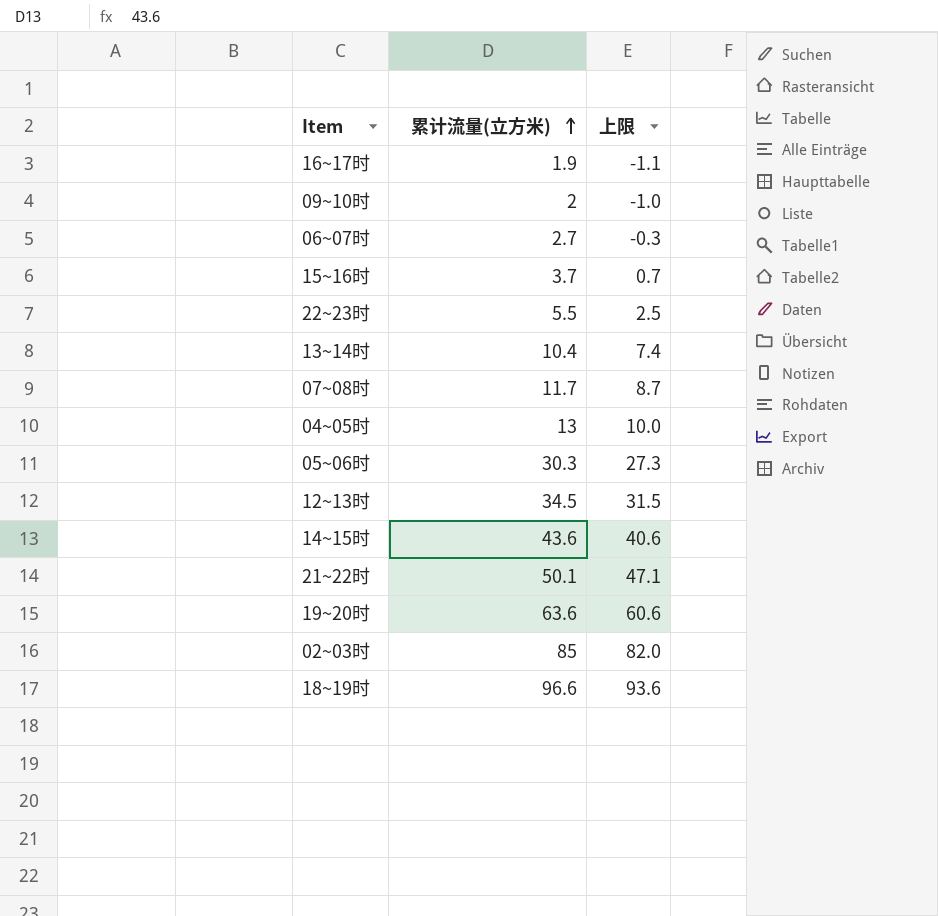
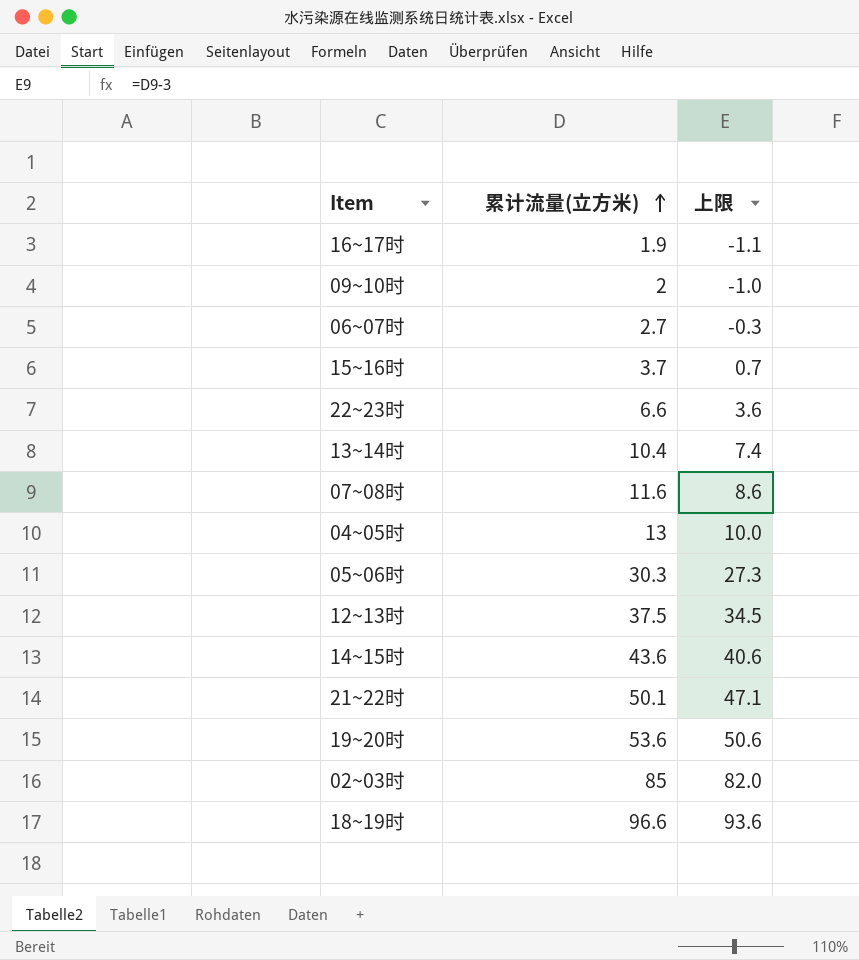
22~23时 | 累计流量(立方米): 5.5 -> 6.6
22~23时 | 上限: 2.5 -> 3.6
07~08时 | 累计流量(立方米): 11.7 -> 11.6
07~08时 | 上限: 8.7 -> 8.6
12~13时 | 累计流量(立方米): 34.5 -> 37.5
12~13时 | 上限: 31.5 -> 34.5
19~20时 | 累计流量(立方米): 63.6 -> 53.6
19~20时 | 上限: 60.6 -> 50.6

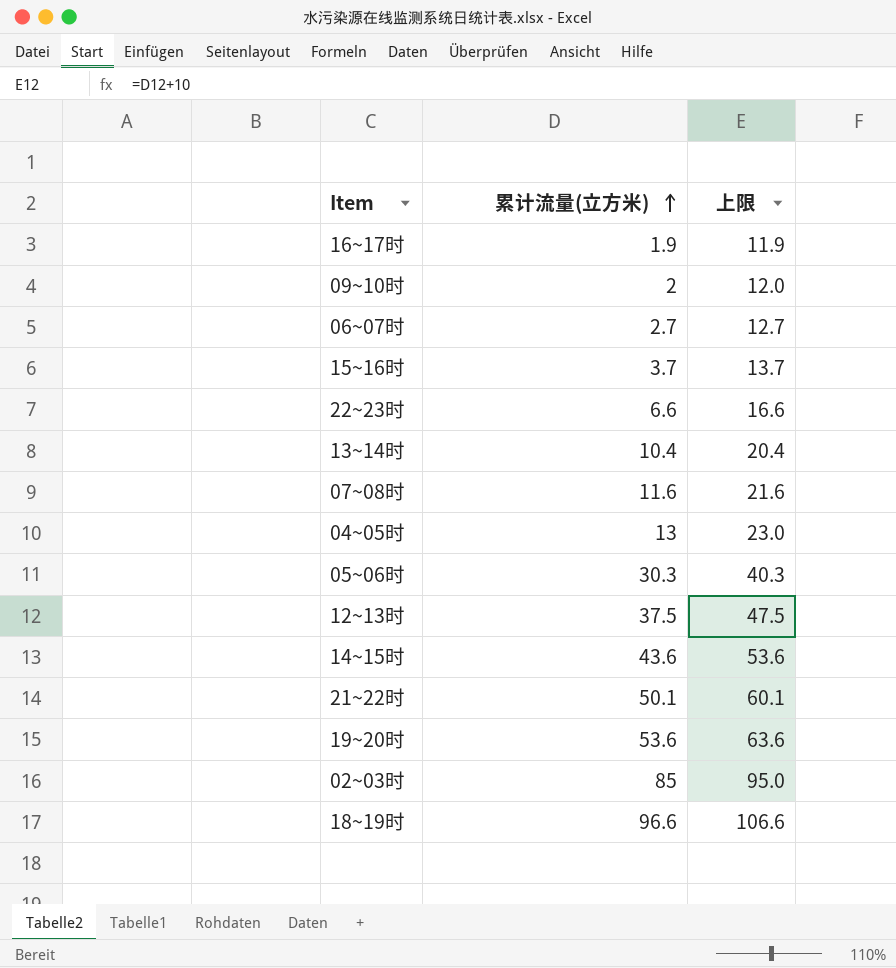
column 上限 | formula: [累计流量(立方米)] - 3 -> [累计流量(立方米)] + 10

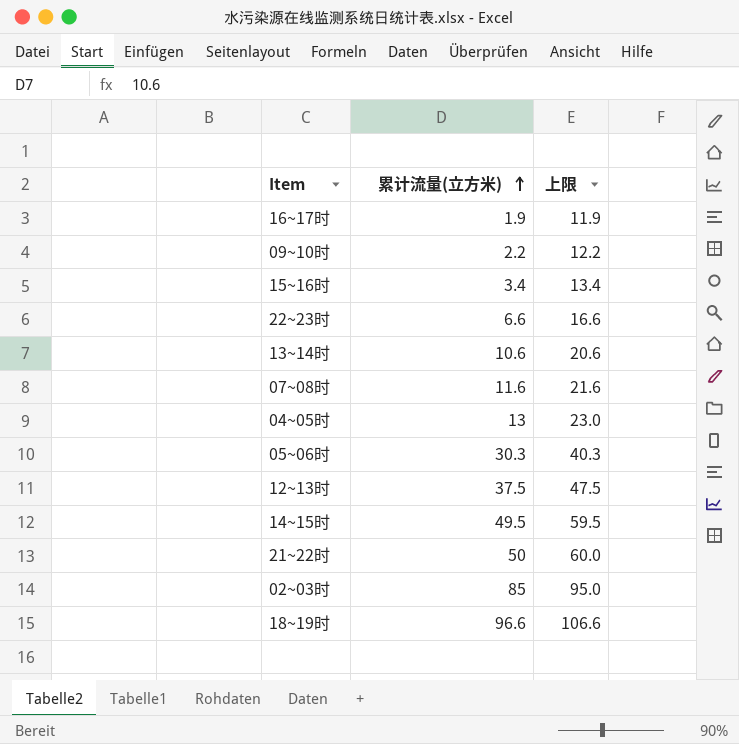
row 06~07时: 2.7 | 12.7 -> none
row 19~20时: 53.6 | 63.6 -> none
09~10时 | 累计流量(立方米): 2 -> 2.2
09~10时 | 上限: 12.0 -> 12.2
15~16时 | 累计流量(立方米): 3.7 -> 3.4
15~16时 | 上限: 13.7 -> 13.4
13~14时 | 累计流量(立方米): 10.4 -> 10.6
13~14时 | 上限: 20.4 -> 20.6
14~15时 | 累计流量(立方米): 43.6 -> 49.5
14~15时 | 上限: 53.6 -> 59.5
21~22时 | 累计流量(立方米): 50.1 -> 50
21~22时 | 上限: 60.1 -> 60.0

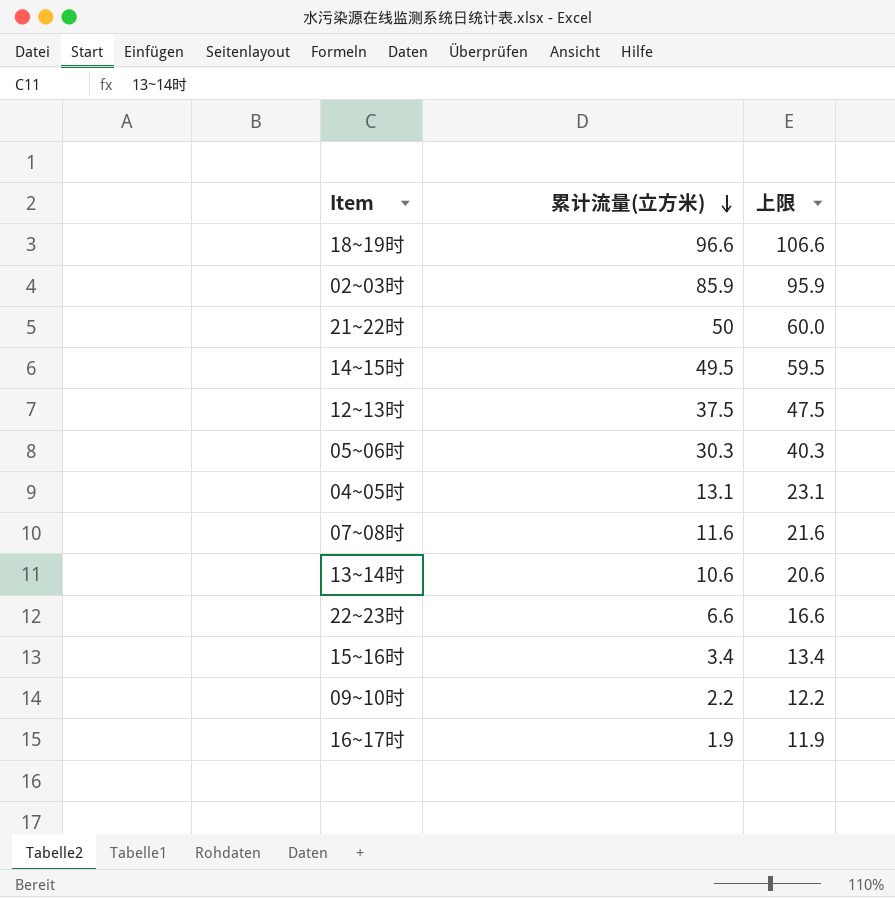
row order: 累计流量(立方米) ascending -> 累计流量(立方米) descending
02~03时 | 累计流量(立方米): 85 -> 85.9
02~03时 | 上限: 95.0 -> 95.9
04~05时 | 累计流量(立方米): 13 -> 13.1
04~05时 | 上限: 23.0 -> 23.1

